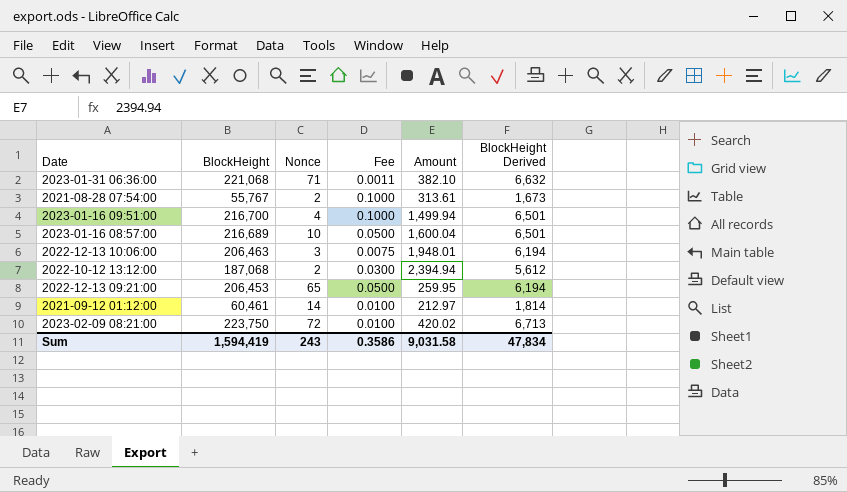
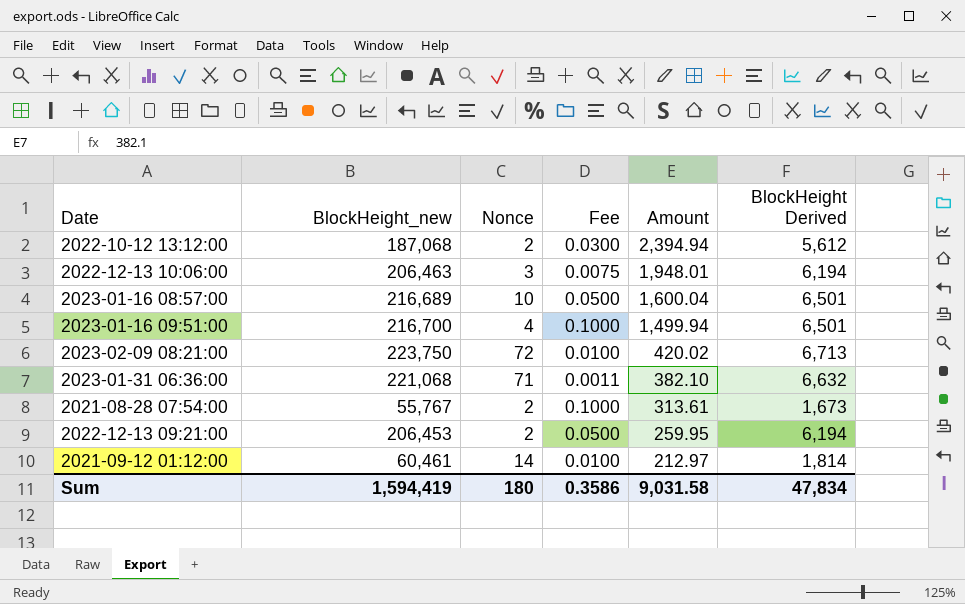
row order: none -> Amount descending
column name: BlockHeight -> BlockHeight_new
2022-12-13 09:21:00 | Nonce: 65 -> 2
Sum | Nonce: 243 -> 180

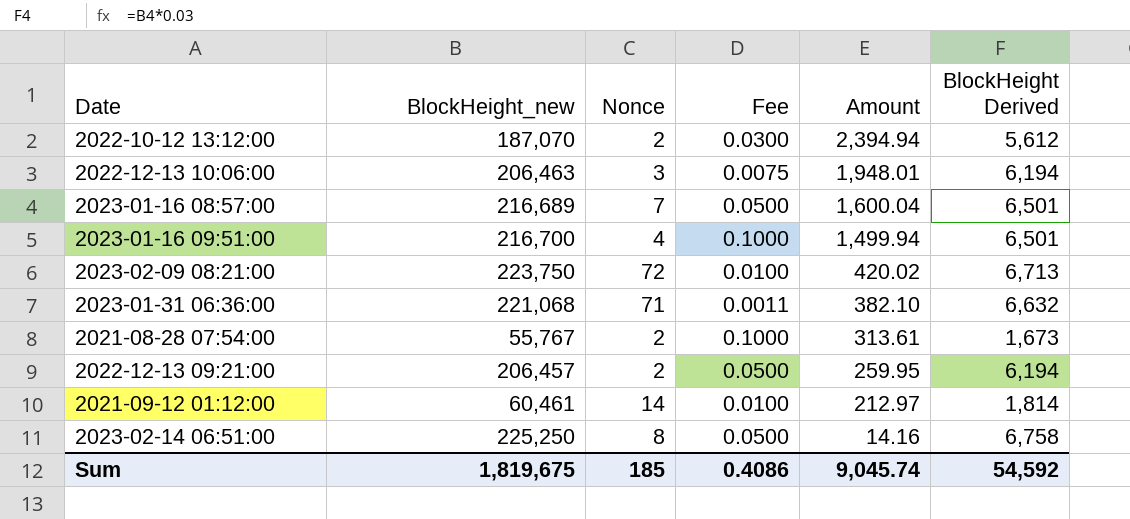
2022-10-12 13:12:00 | BlockHeight_new: 187,068 -> 187,070
2023-01-16 08:57:00 | Nonce: 10 -> 7
2022-12-13 09:21:00 | BlockHeight_new: 206,453 -> 206,457
row 2023-02-14 06:51:00: none -> 225,250 | 8 | 0.0500 | 14.16 | 6,758
Sum | BlockHeight_new: 1,594,419 -> 1,819,675
Sum | Nonce: 180 -> 185
Sum | Fee: 0.3586 -> 0.4086
Sum | Amount: 9,031.58 -> 9,045.74
Sum | BlockHeight Derived: 47,834 -> 54,592

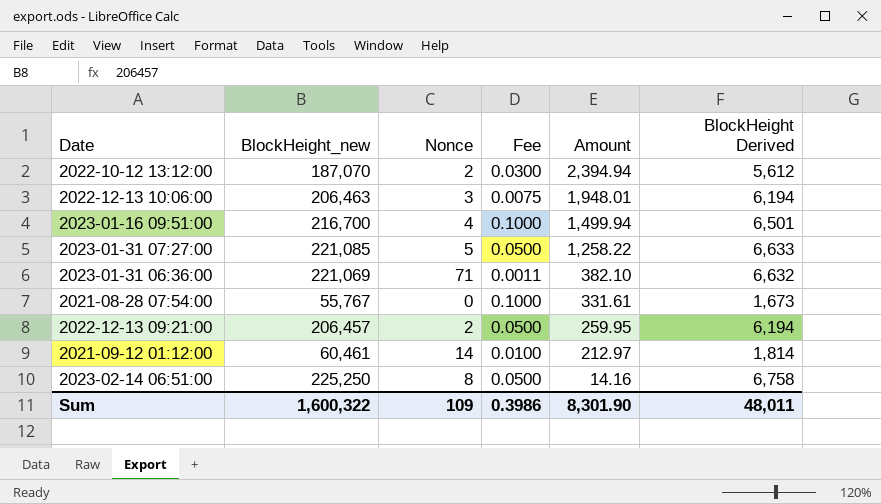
row 2023-01-16 08:57:00: 216,689 | 7 | 0.0500 | 1,600.04 | 6,501 -> none
row 2023-02-09 08:21:00: 223,750 | 72 | 0.0100 | 420.02 | 6,713 -> none
row 2023-01-31 07:27:00: none -> 221,085 | 5 | 0.0500 | 1,258.22 | 6,633
2023-01-31 06:36:00 | BlockHeight_new: 221,068 -> 221,069
2021-08-28 07:54:00 | Nonce: 2 -> 0
2021-08-28 07:54:00 | Amount: 313.61 -> 331.61
Sum | BlockHeight_new: 1,819,675 -> 1,600,322
Sum | Nonce: 185 -> 109
Sum | Fee: 0.4086 -> 0.3986
Sum | Amount: 9,045.74 -> 8,301.90
Sum | BlockHeight Derived: 54,592 -> 48,011

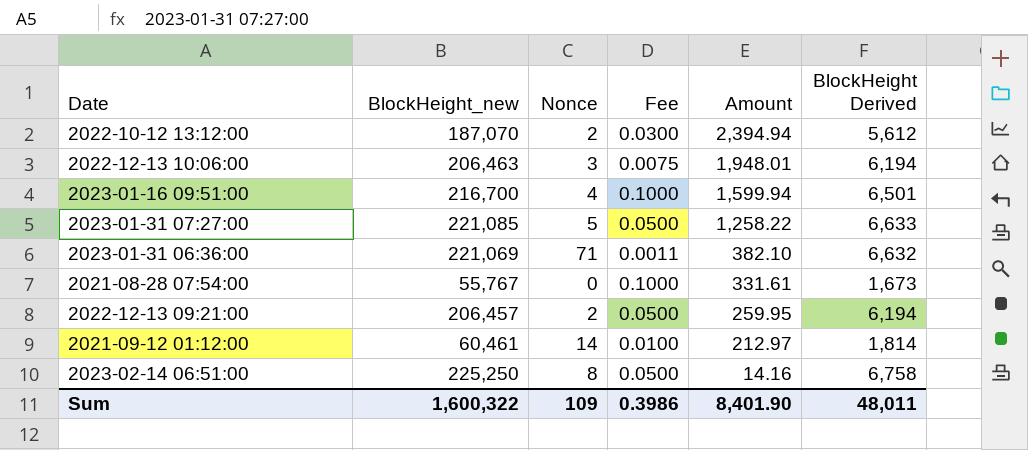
2023-01-16 09:51:00 | Amount: 1,499.94 -> 1,599.94
Sum | Amount: 8,301.90 -> 8,401.90

